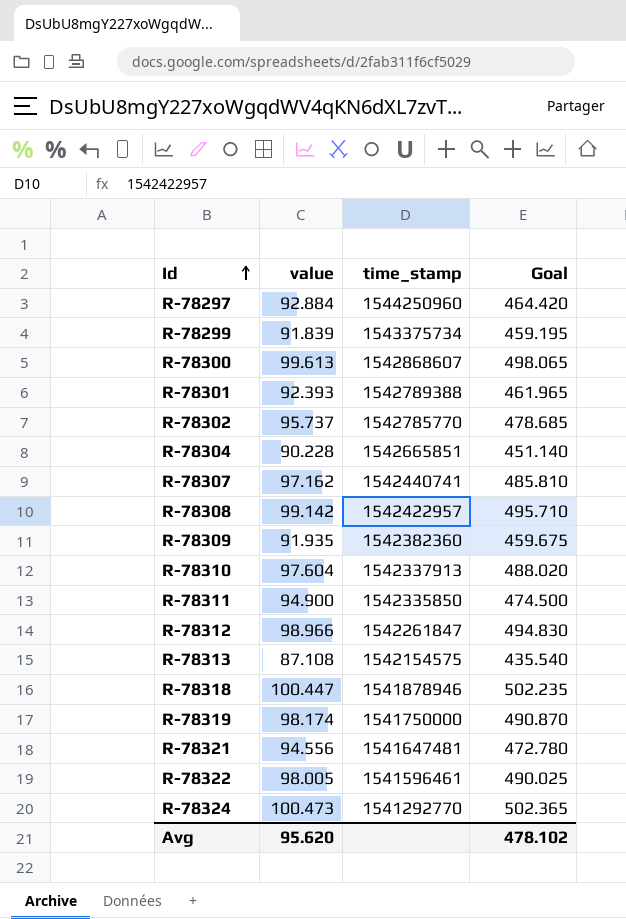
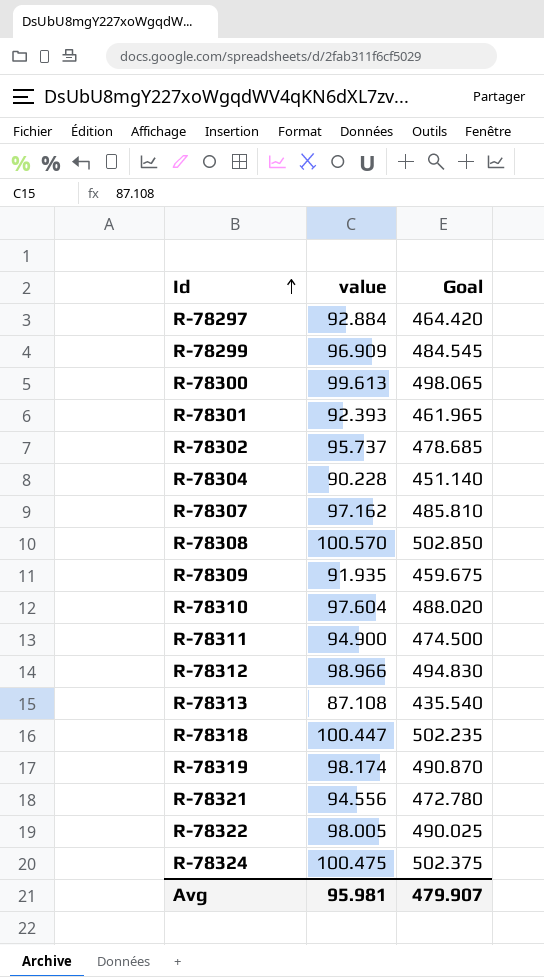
column time_stamp | position: 3 -> none
R-78299 | value: 91.839 -> 96.909
R-78299 | Goal: 459.195 -> 484.545
R-78308 | value: 99.142 -> 100.570
R-78308 | Goal: 495.710 -> 502.850
R-78324 | value: 100.473 -> 100.475
R-78324 | Goal: 502.365 -> 502.375
Avg | value: 95.620 -> 95.981
Avg | Goal: 478.102 -> 479.907

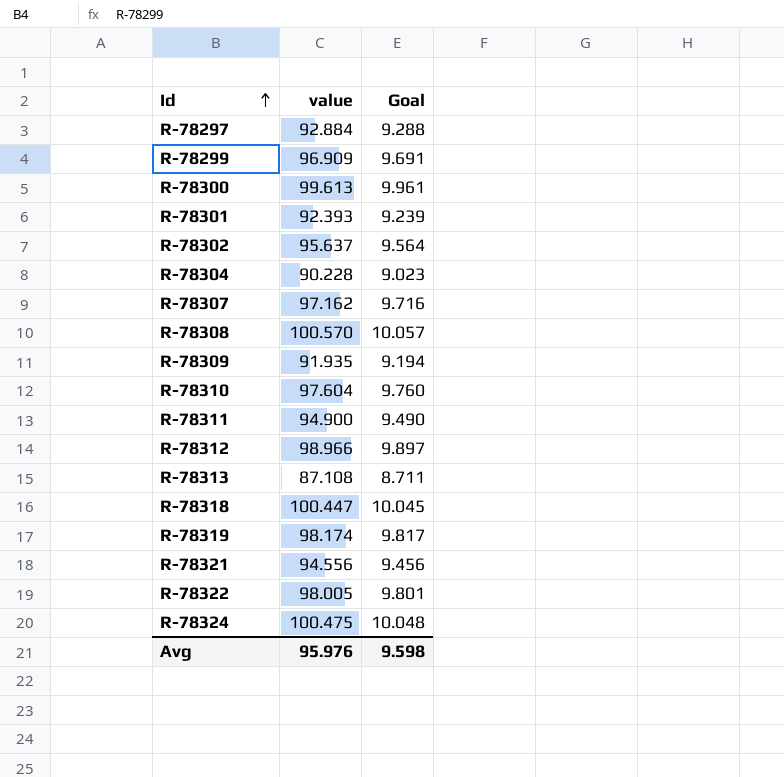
column Goal | formula: [value] * 5 -> [value] * 0.1
R-78302 | value: 95.737 -> 95.637
Avg | value: 95.981 -> 95.976
Avg | Goal: 479.907 -> 9.598

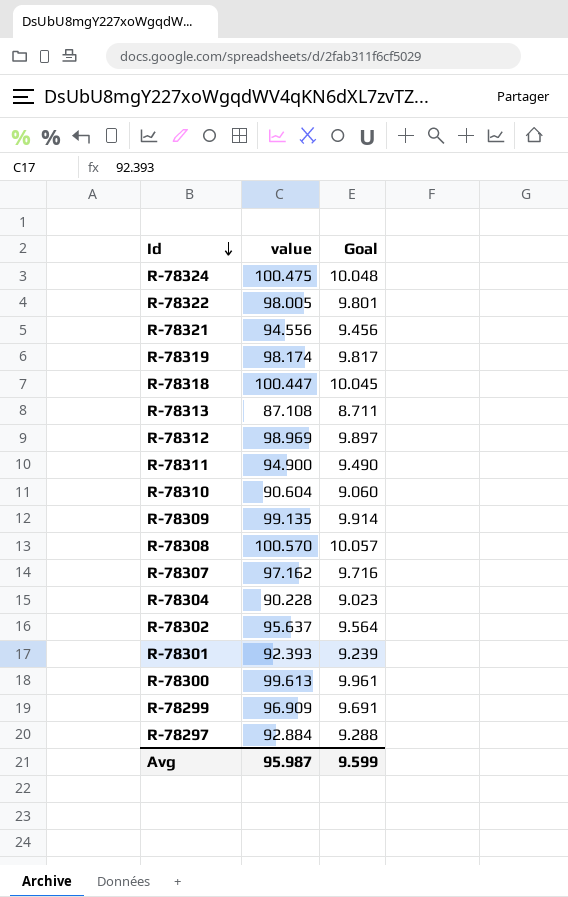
row order: Id ascending -> Id descending
R-78312 | value: 98.966 -> 98.969
R-78310 | value: 97.604 -> 90.604
R-78310 | Goal: 9.760 -> 9.060
R-78309 | value: 91.935 -> 99.135
R-78309 | Goal: 9.194 -> 9.914
Avg | value: 95.976 -> 95.987
Avg | Goal: 9.598 -> 9.599

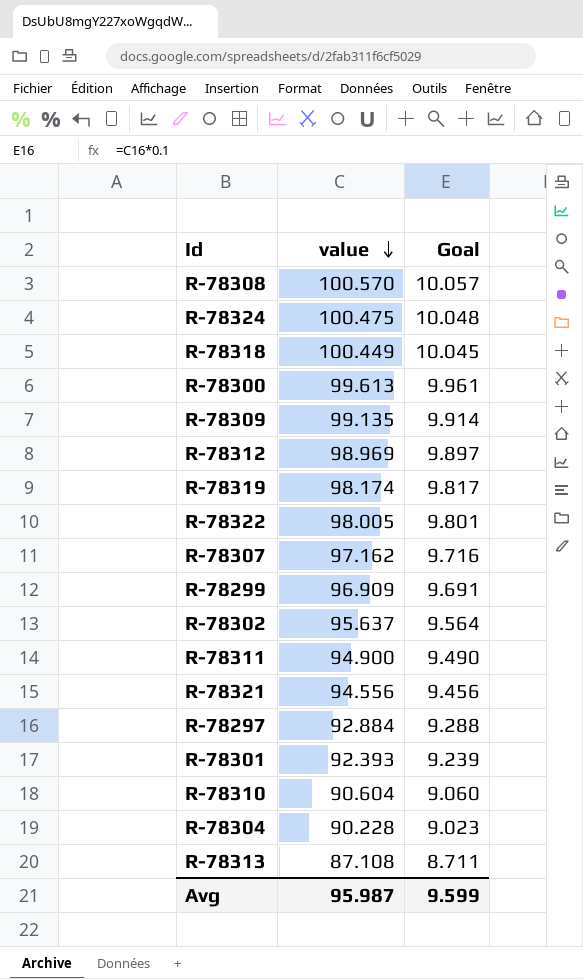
row order: Id descending -> value descending
R-78318 | value: 100.447 -> 100.449

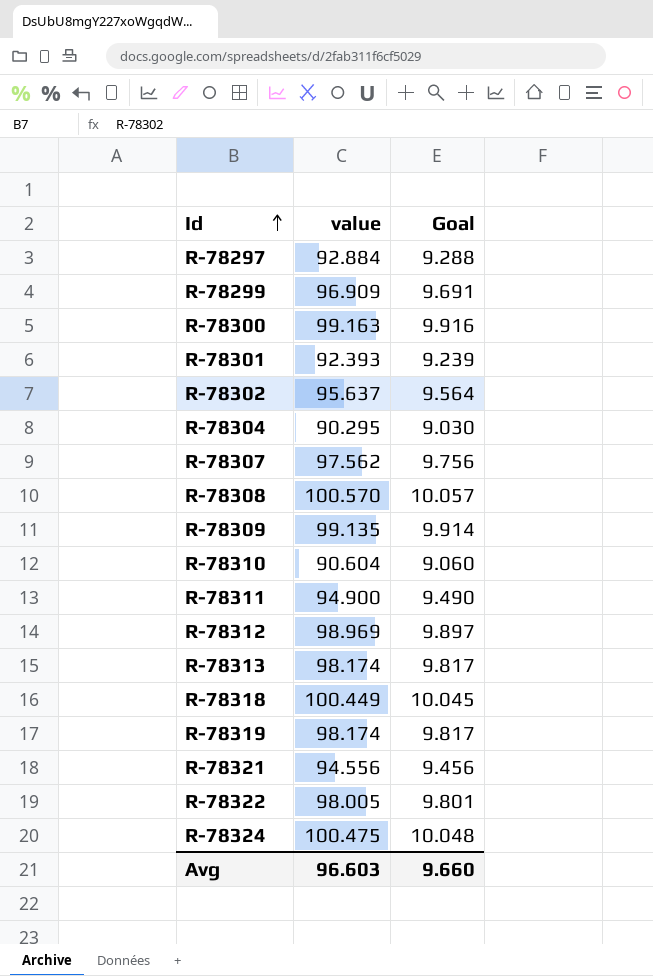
row order: value descending -> Id ascending
R-78300 | value: 99.613 -> 99.163
R-78300 | Goal: 9.961 -> 9.916
R-78304 | value: 90.228 -> 90.295
R-78304 | Goal: 9.023 -> 9.030
R-78307 | value: 97.162 -> 97.562
R-78307 | Goal: 9.716 -> 9.756
R-78313 | value: 87.108 -> 98.174
R-78313 | Goal: 8.711 -> 9.817
Avg | value: 95.987 -> 96.603
Avg | Goal: 9.599 -> 9.660

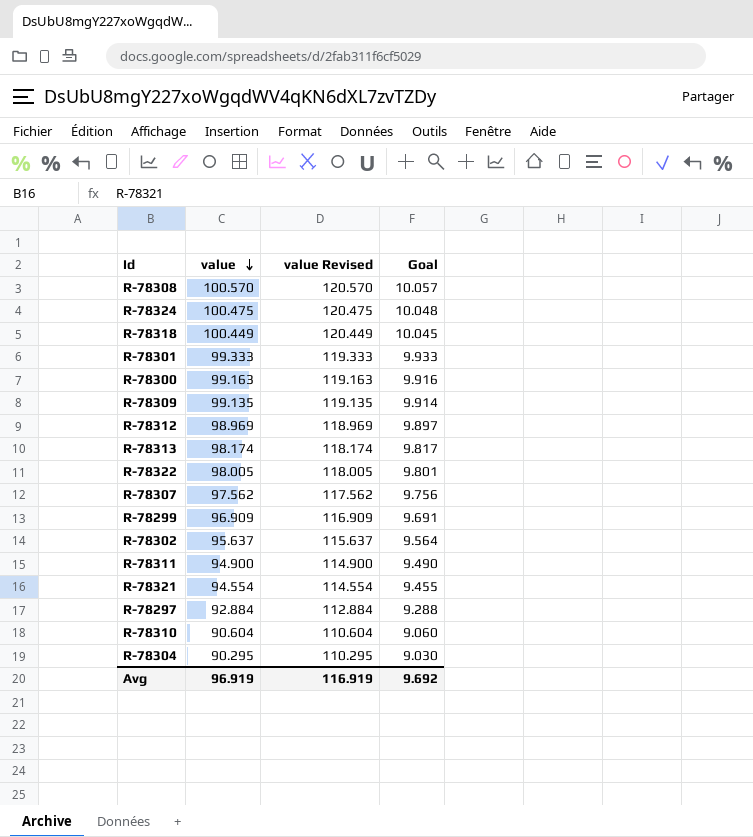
row order: Id ascending -> value descending
column value Revised | formula: none -> [value] + 20
row R-78319: 98.174 | 9.817 -> none
R-78301 | value: 92.393 -> 99.333
R-78301 | Goal: 9.239 -> 9.933
R-78321 | value: 94.556 -> 94.554
R-78321 | Goal: 9.456 -> 9.455
Avg | value: 96.603 -> 96.919
Avg | Goal: 9.660 -> 9.692

